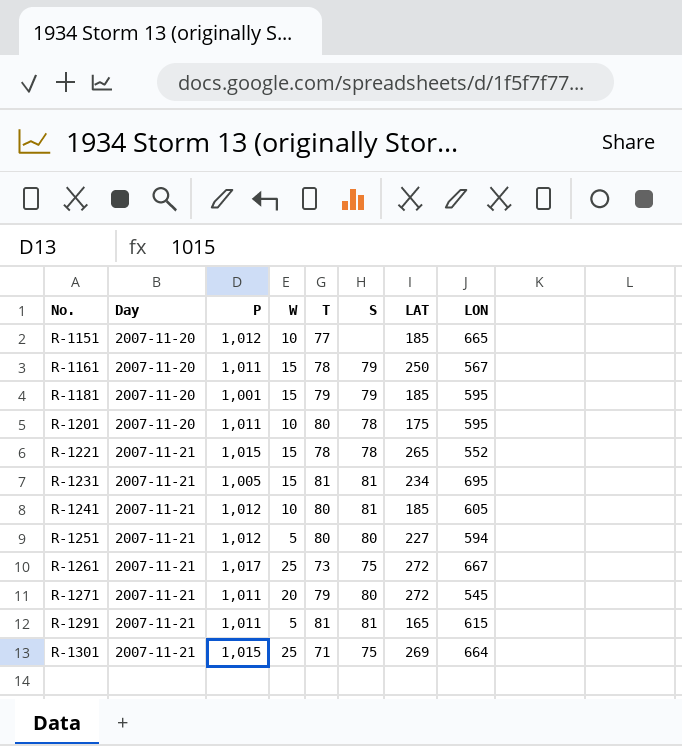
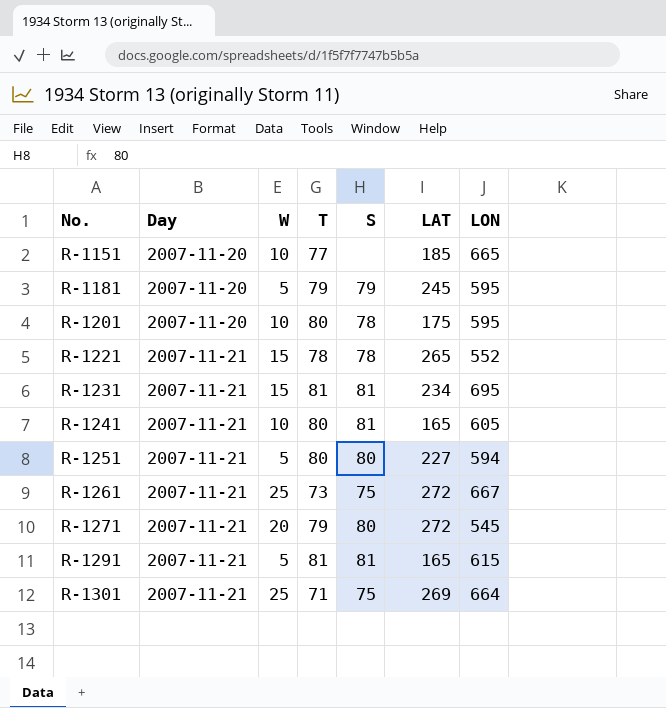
column P | position: 3 -> none
row R-1161: 2007-11-20 | 1,011 | 15 | 78 | 79 | 250 | 567 -> none
R-1181 | W: 15 -> 5
R-1181 | LAT: 185 -> 245
R-1241 | LAT: 185 -> 165

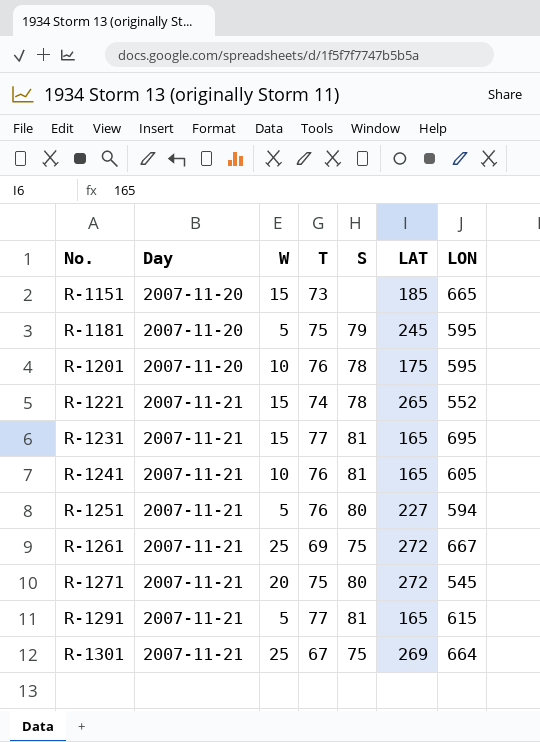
R-1151 | W: 10 -> 15
R-1151 | T: 77 -> 73
R-1181 | T: 79 -> 75
R-1201 | T: 80 -> 76
R-1221 | T: 78 -> 74
R-1231 | T: 81 -> 77
R-1231 | LAT: 234 -> 165
R-1241 | T: 80 -> 76
R-1251 | T: 80 -> 76
R-1261 | T: 73 -> 69
R-1271 | T: 79 -> 75
R-1291 | T: 81 -> 77
R-1301 | T: 71 -> 67

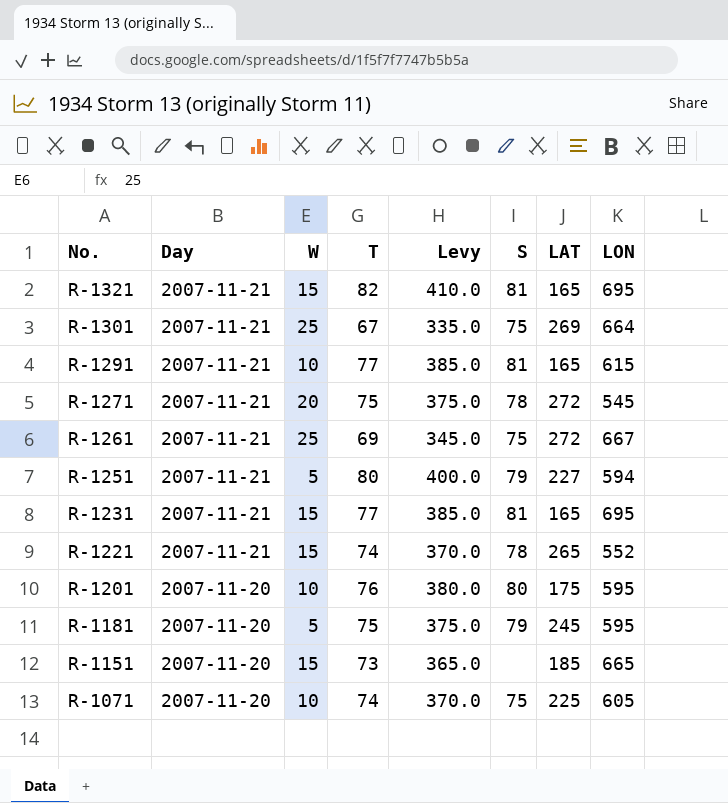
row order: No. ascending -> No. descending
column Levy | formula: none -> [T] * 5
row R-1241: 2007-11-21 | 10 | 76 | 81 | 165 | 605 -> none
row R-1321: none -> 2007-11-21 | 15 | 82 | 410.0 | 81 | 165 | 695
R-1291 | W: 5 -> 10
R-1271 | S: 80 -> 78
R-1251 | T: 76 -> 80
R-1251 | S: 80 -> 79
R-1201 | S: 78 -> 80
row R-1071: none -> 2007-11-20 | 10 | 74 | 370.0 | 75 | 225 | 605

